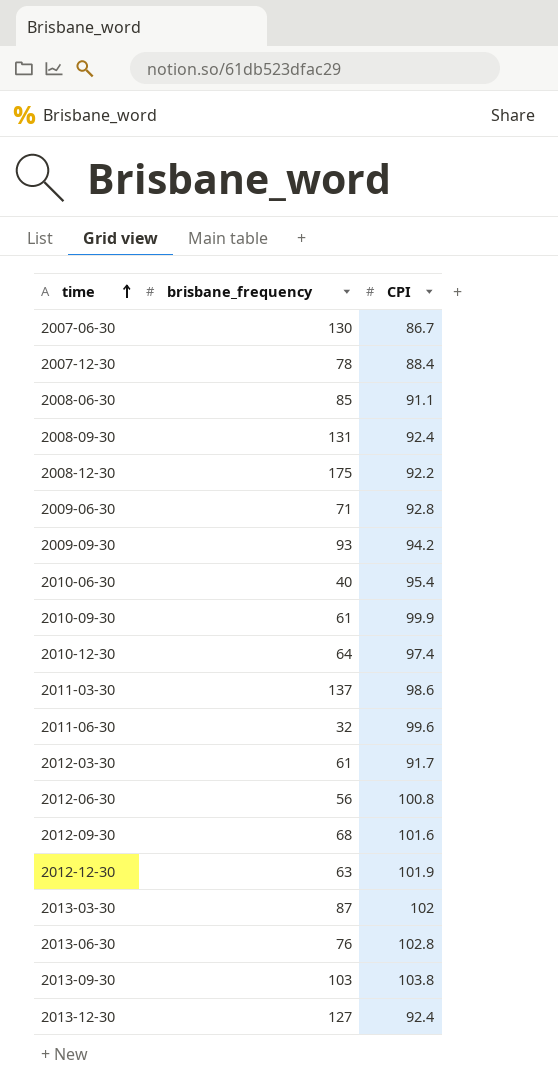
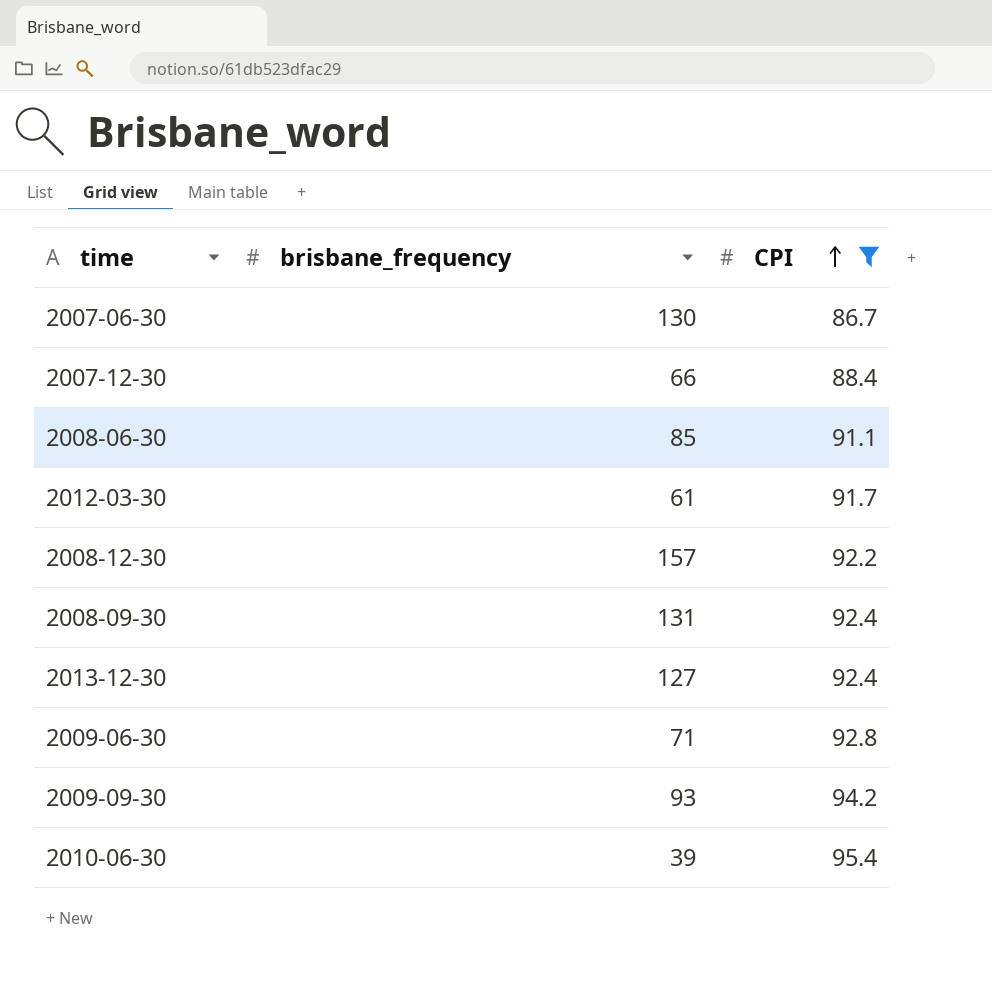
filter: none -> CPI <= 95.4
row order: time ascending -> CPI ascending
2007-12-30 | brisbane_frequency: 78 -> 66
2008-12-30 | brisbane_frequency: 175 -> 157
2010-06-30 | brisbane_frequency: 40 -> 39

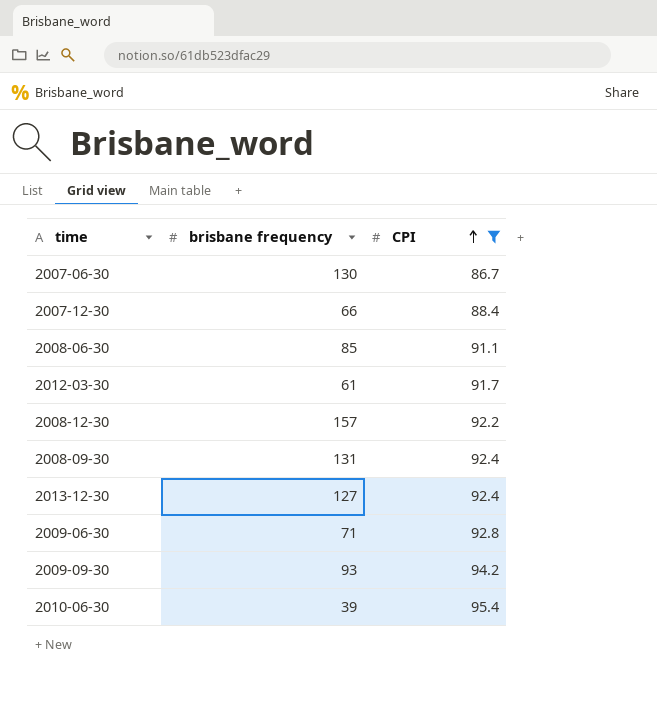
column name: brisbane_frequency -> brisbane frequency

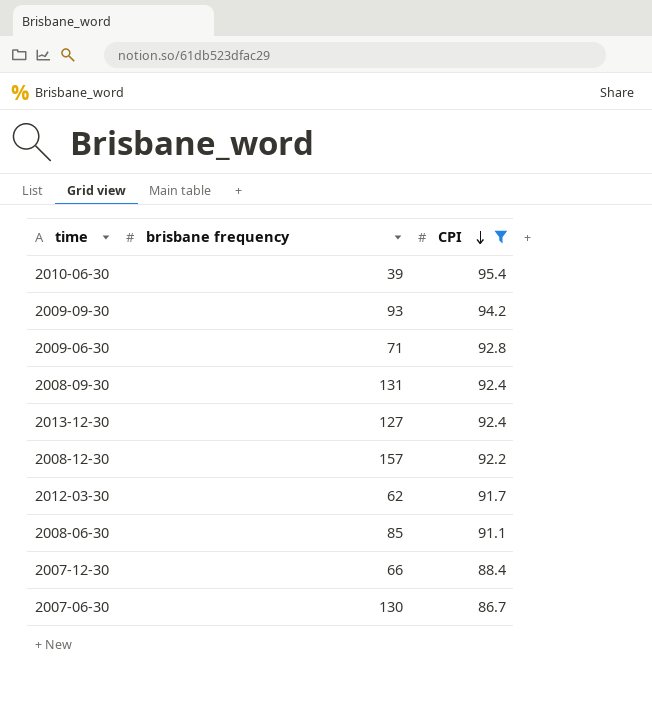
row order: CPI ascending -> CPI descending
2012-03-30 | brisbane frequency: 61 -> 62

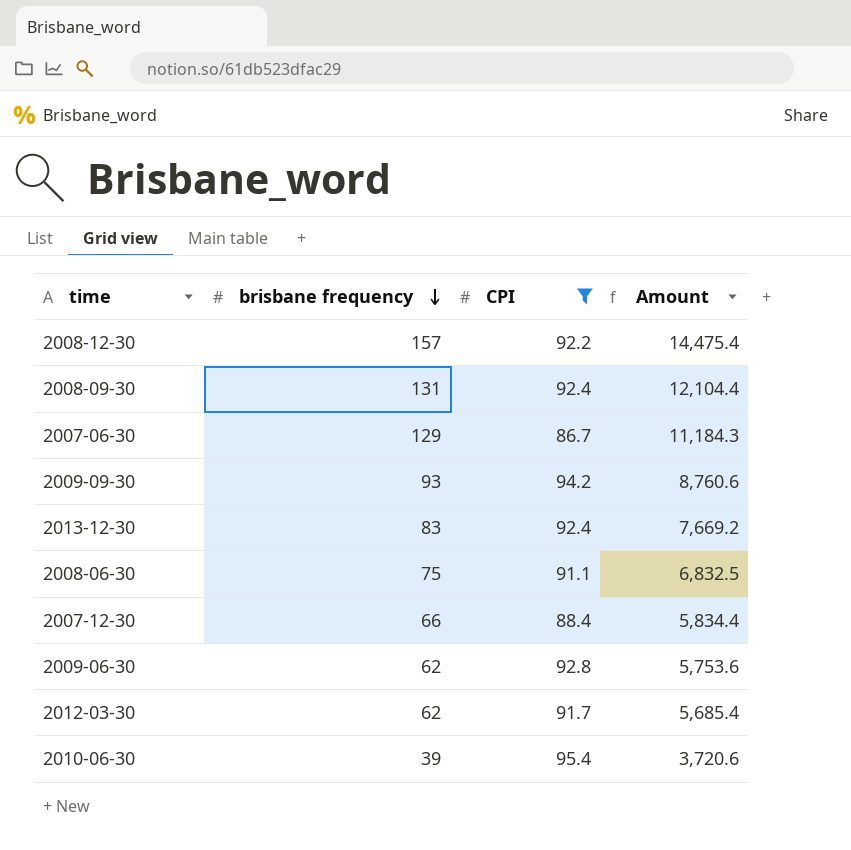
row order: CPI descending -> brisbane frequency descending
column Amount | formula: none -> [brisbane frequency] * [CPI]
2007-06-30 | brisbane frequency: 130 -> 129
2013-12-30 | brisbane frequency: 127 -> 83
2008-06-30 | brisbane frequency: 85 -> 75
2009-06-30 | brisbane frequency: 71 -> 62

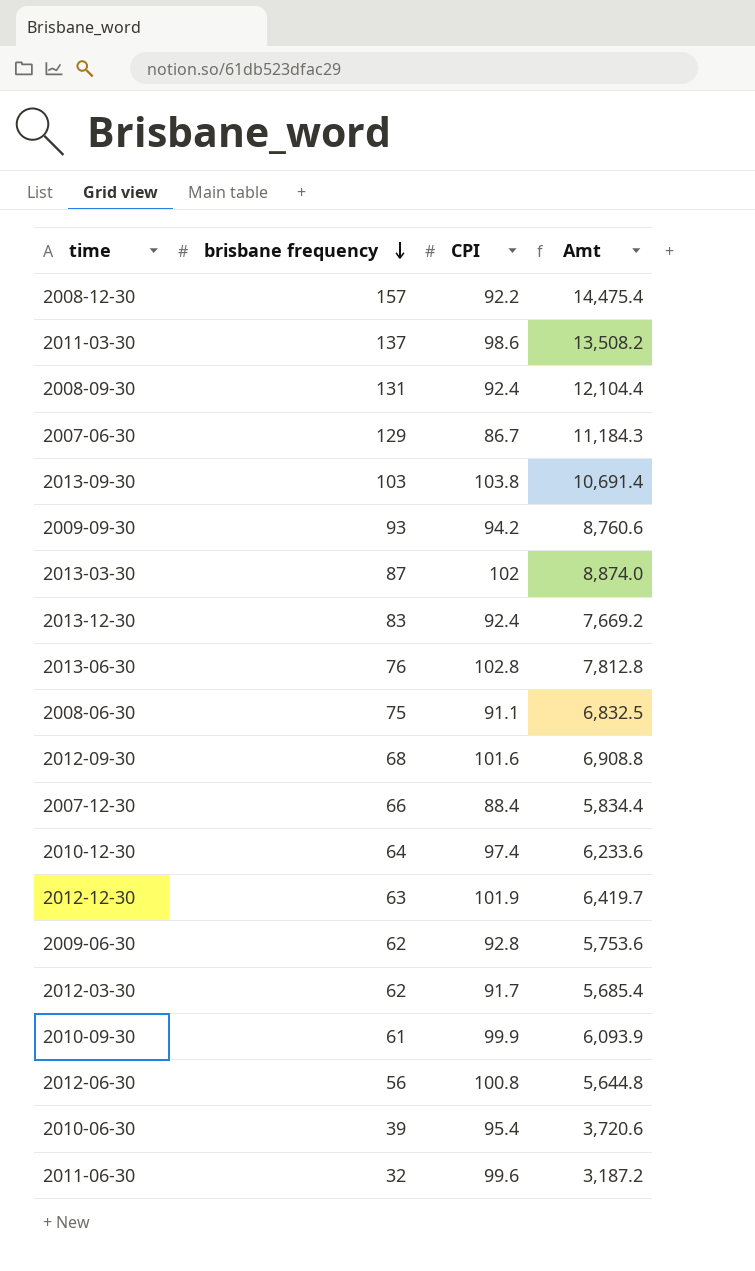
filter: CPI <= 95.4 -> none
column name: Amount -> Amt

